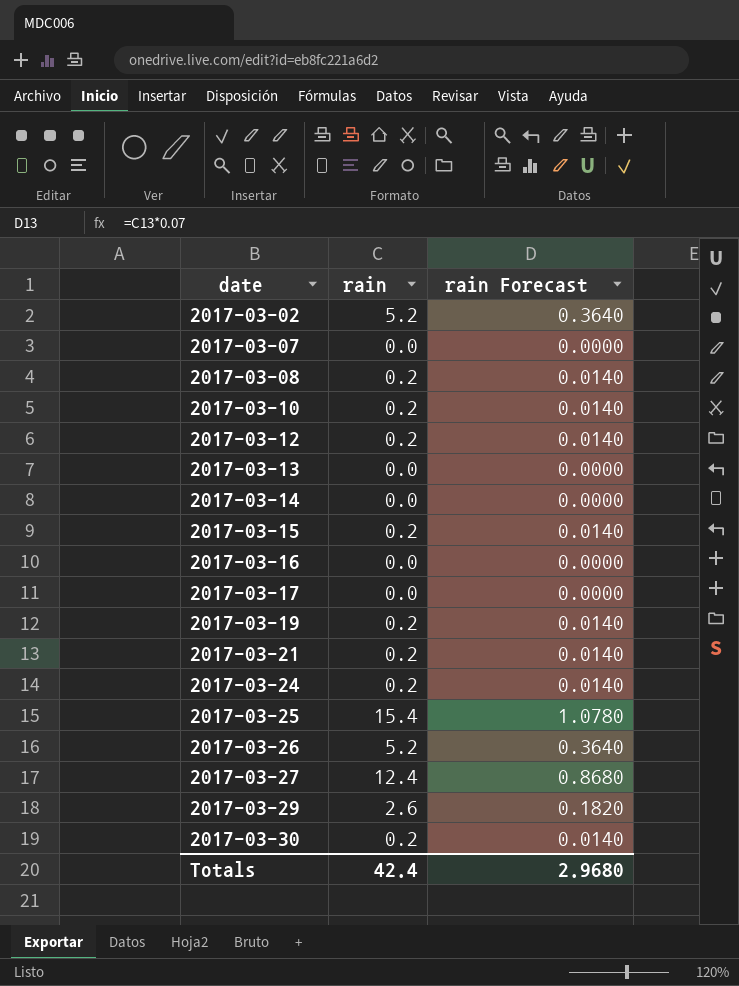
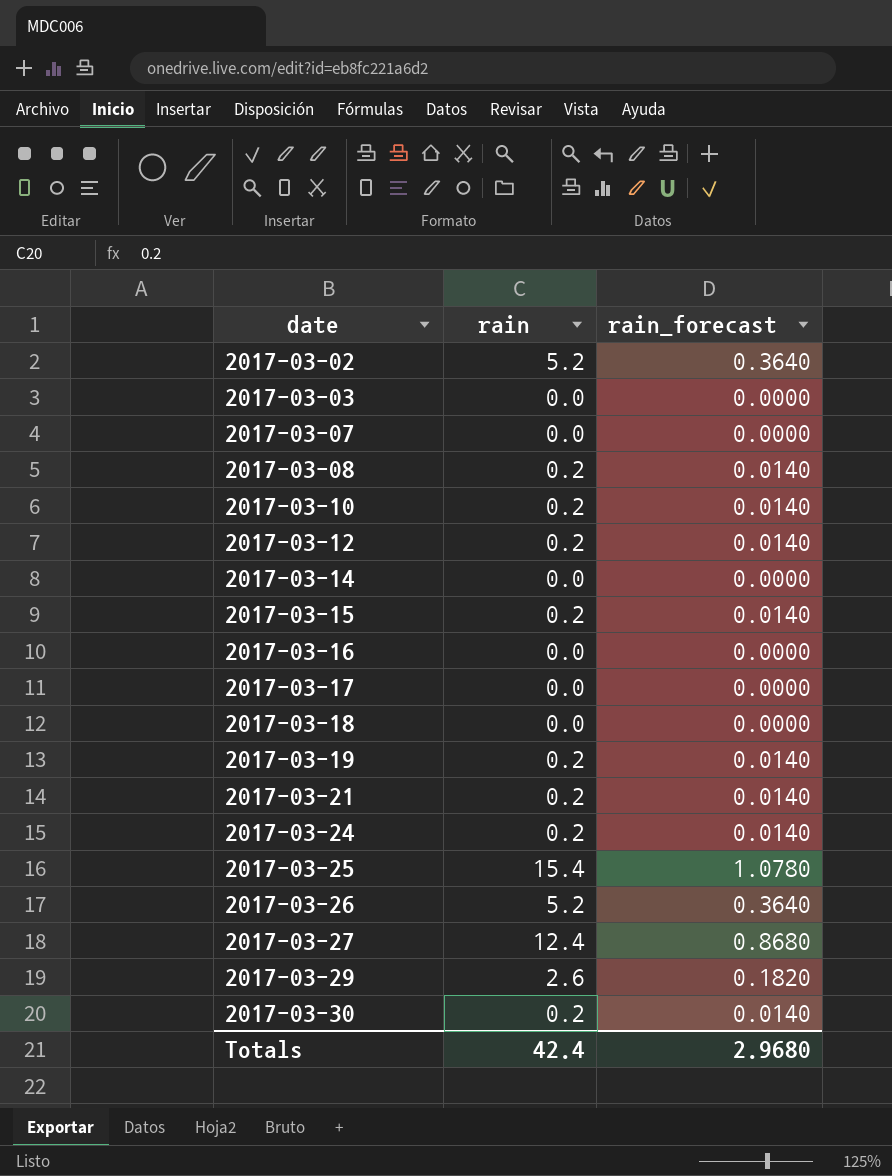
column name: rain Forecast -> rain_forecast
row 2017-03-13: 0.0 | 0.0000 -> none
row 2017-03-03: none -> 0.0 | 0.0000
row 2017-03-18: none -> 0.0 | 0.0000

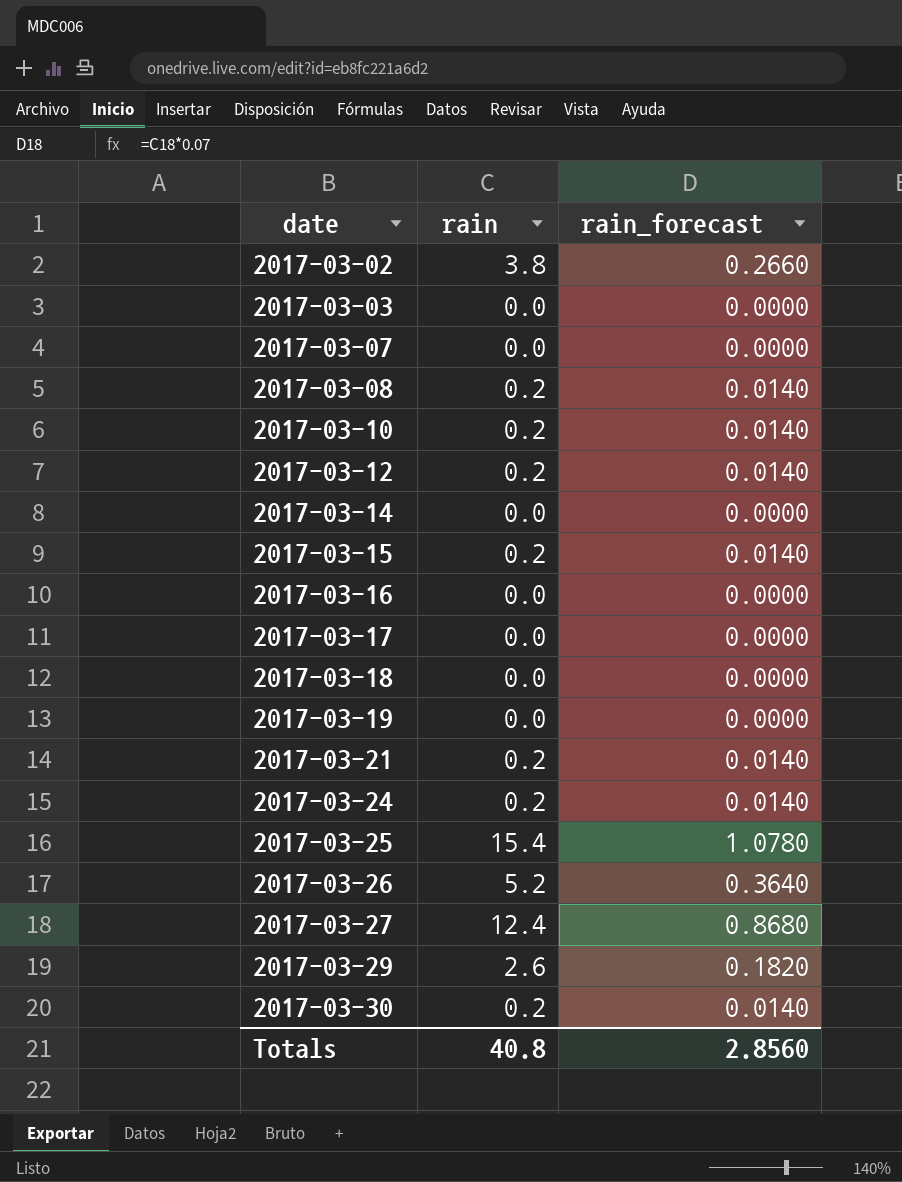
2017-03-02 | rain: 5.2 -> 3.8
2017-03-02 | rain_forecast: 0.3640 -> 0.2660
2017-03-19 | rain: 0.2 -> 0.0
2017-03-19 | rain_forecast: 0.0140 -> 0.0000
Totals | rain: 42.4 -> 40.8
Totals | rain_forecast: 2.9680 -> 2.8560

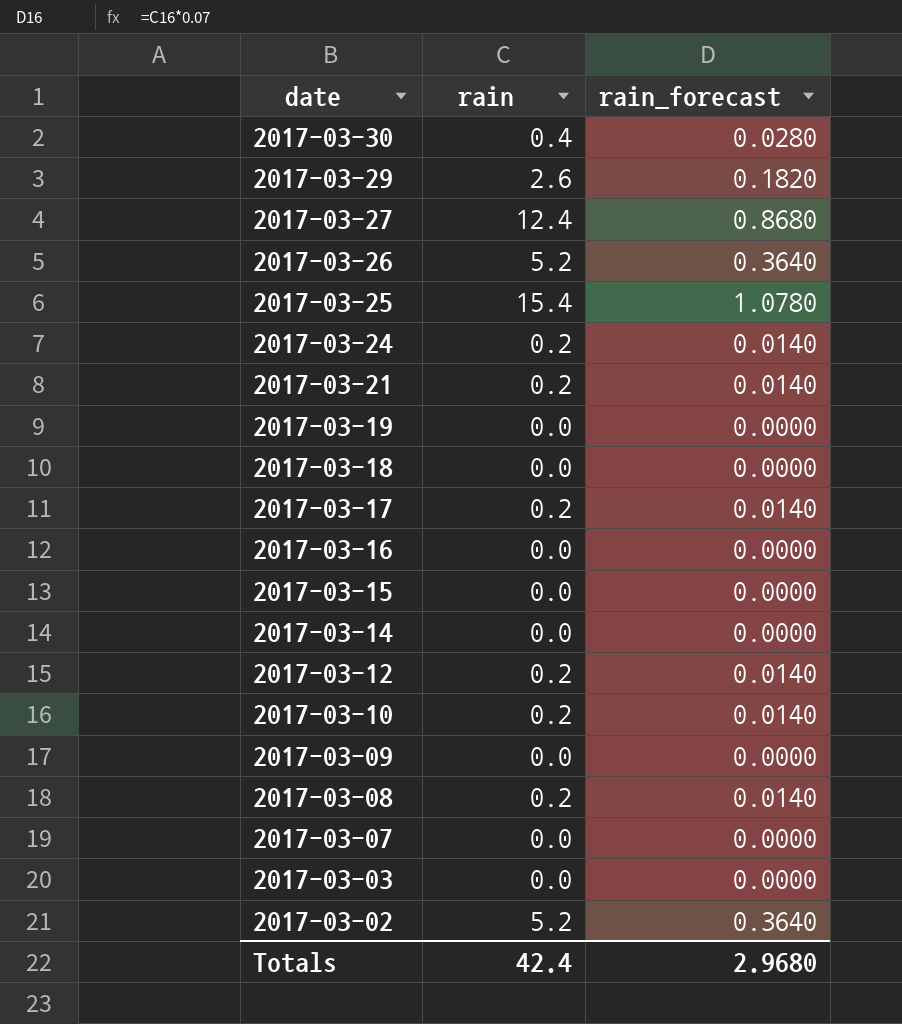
row order: date ascending -> date descending
2017-03-30 | rain: 0.2 -> 0.4
2017-03-30 | rain_forecast: 0.0140 -> 0.0280
2017-03-17 | rain: 0.0 -> 0.2
2017-03-17 | rain_forecast: 0.0000 -> 0.0140
2017-03-15 | rain: 0.2 -> 0.0
2017-03-15 | rain_forecast: 0.0140 -> 0.0000
row 2017-03-09: none -> 0.0 | 0.0000
2017-03-02 | rain: 3.8 -> 5.2
2017-03-02 | rain_forecast: 0.2660 -> 0.3640
Totals | rain: 40.8 -> 42.4
Totals | rain_forecast: 2.8560 -> 2.9680

